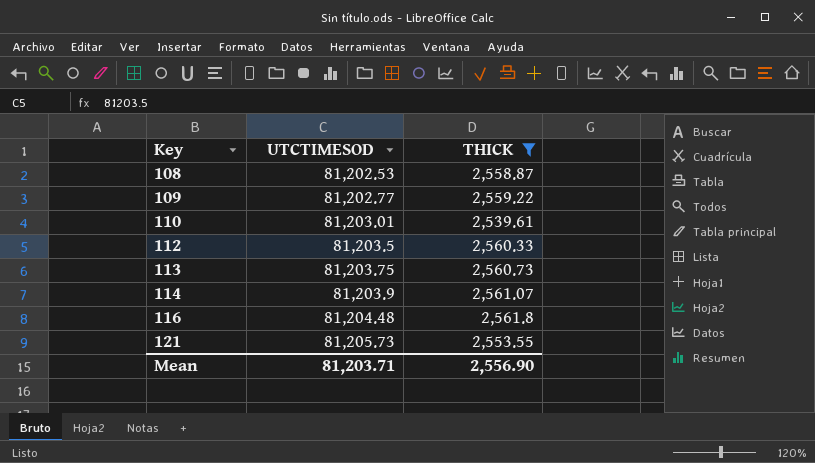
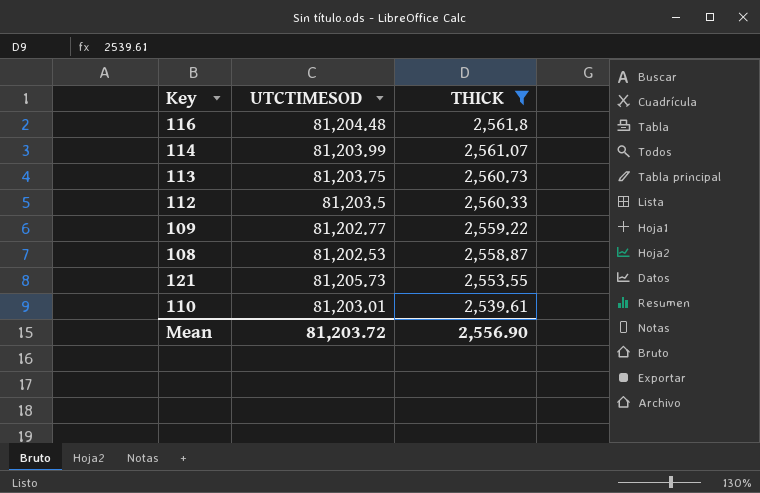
row order: Key ascending -> THICK descending
114 | UTCTIMESOD: 81,203.9 -> 81,203.99
Mean | UTCTIMESOD: 81,203.71 -> 81,203.72

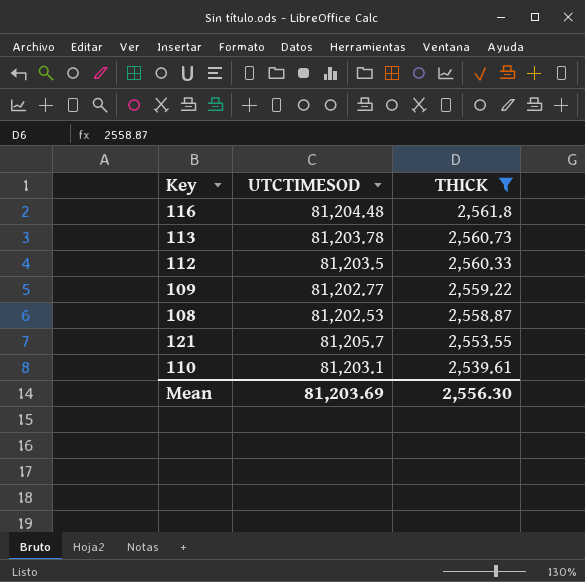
row 114: 81,203.99 | 2,561.07 -> none
113 | UTCTIMESOD: 81,203.75 -> 81,203.78
121 | UTCTIMESOD: 81,205.73 -> 81,205.7
110 | UTCTIMESOD: 81,203.01 -> 81,203.1
Mean | UTCTIMESOD: 81,203.72 -> 81,203.69
Mean | THICK: 2,556.90 -> 2,556.30

